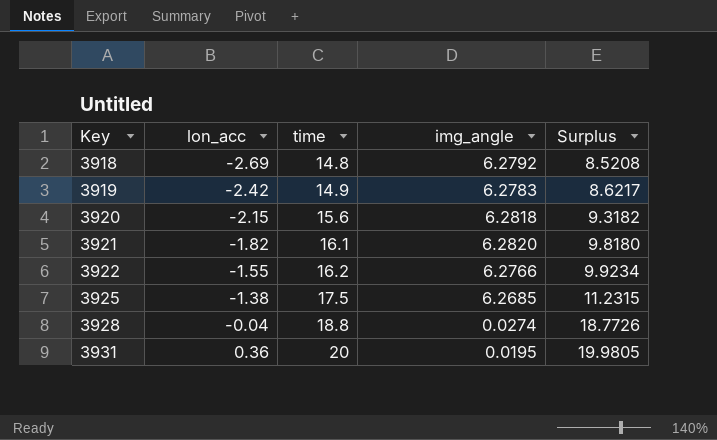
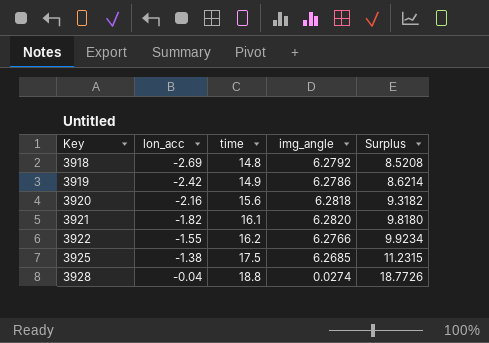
row 3931: 0.36 | 20 | 0.0195 | 19.9805 -> none
3919 | img_angle: 6.2783 -> 6.2786
3919 | Surplus: 8.6217 -> 8.6214
3920 | lon_acc: -2.15 -> -2.16

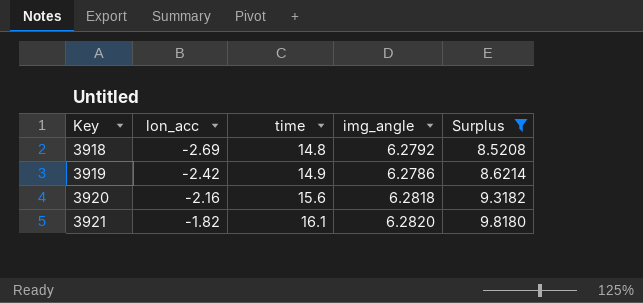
filter: none -> Surplus <= 9.8180

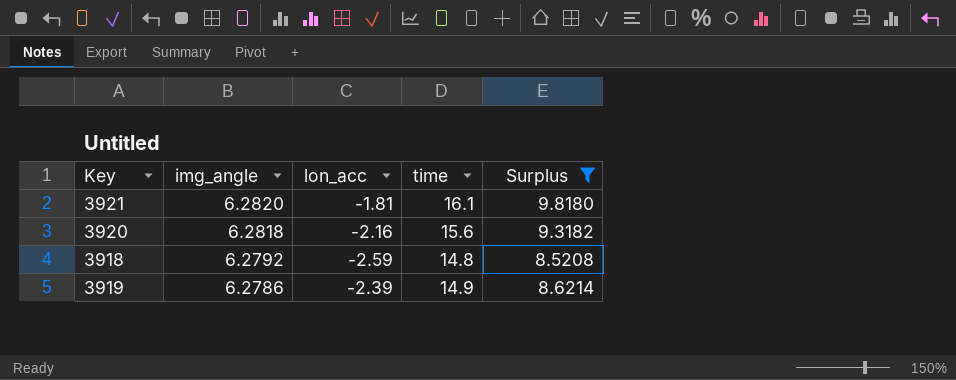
row order: Key ascending -> img_angle descending
column img_angle | position: 4 -> 2
3921 | lon_acc: -1.82 -> -1.81
3918 | lon_acc: -2.69 -> -2.59
3919 | lon_acc: -2.42 -> -2.39

